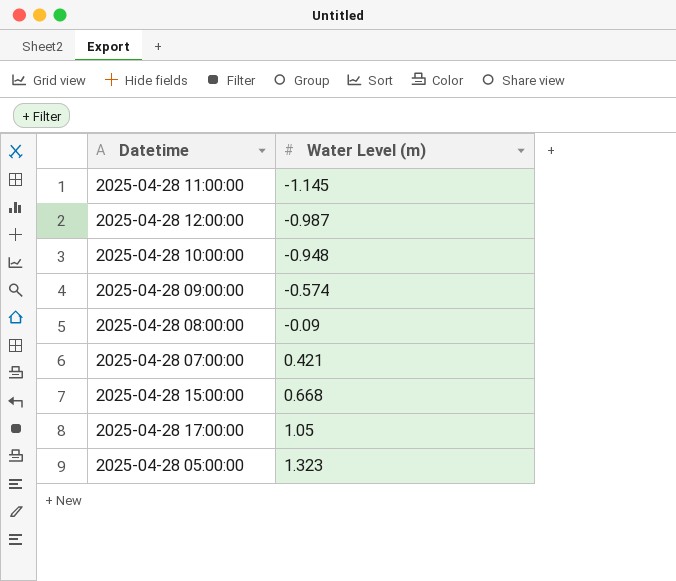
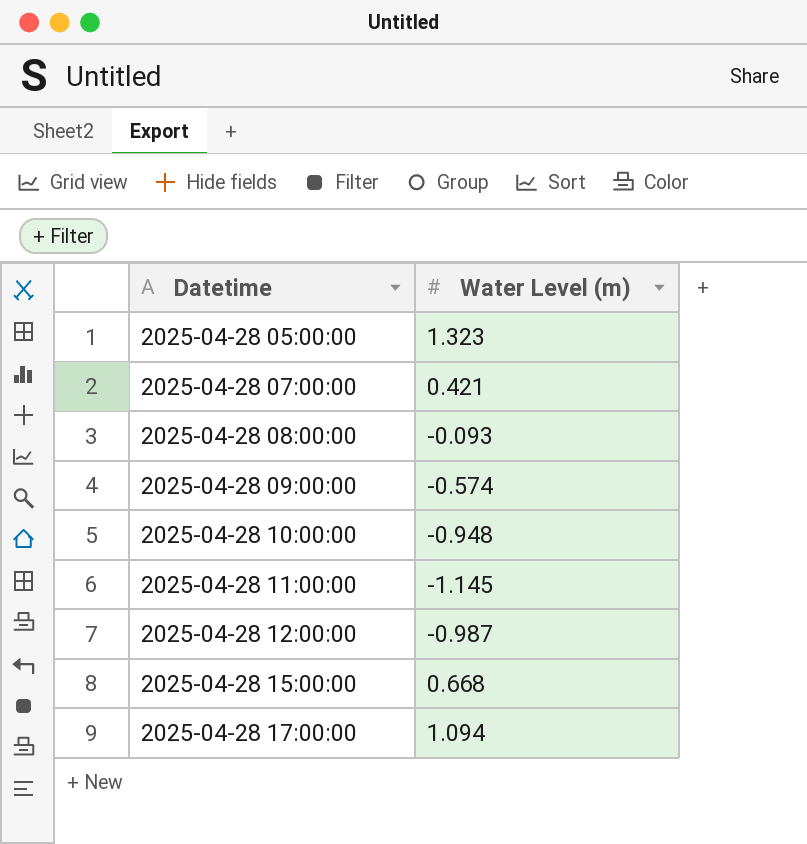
row order: Water Level (m) ascending -> Datetime ascending
2025-04-28 08:00:00 | Water Level (m): -0.09 -> -0.093
2025-04-28 17:00:00 | Water Level (m): 1.05 -> 1.094

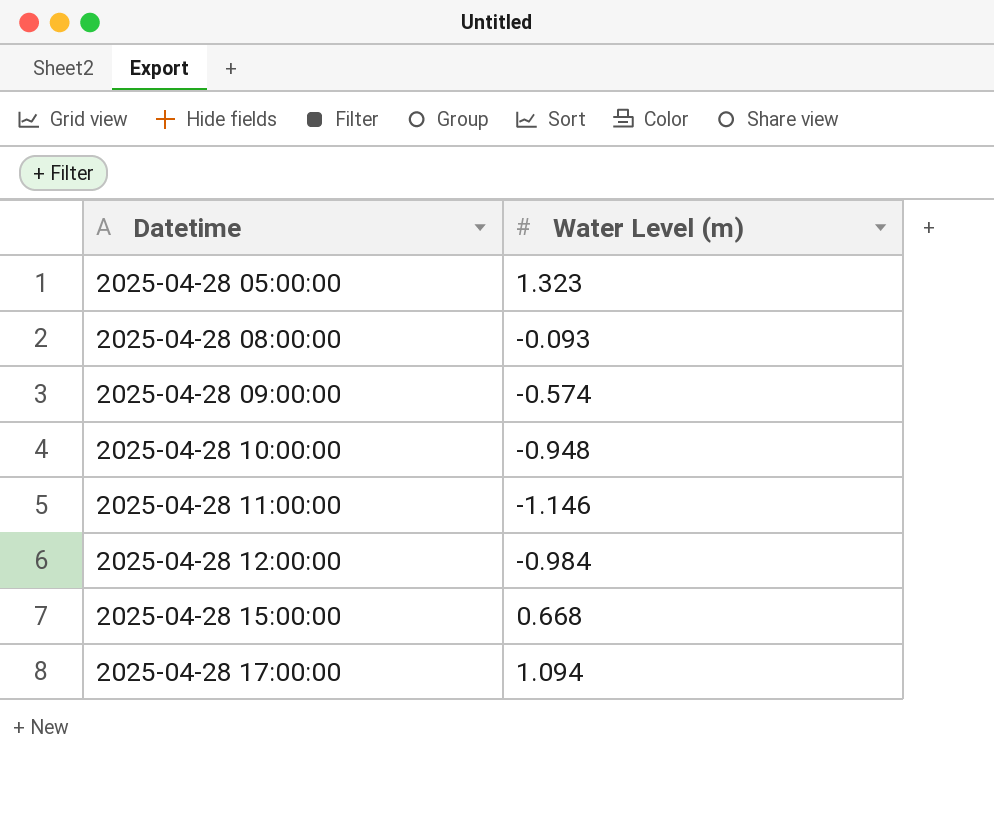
row 2025-04-28 07:00:00: 0.421 -> none
2025-04-28 11:00:00 | Water Level (m): -1.145 -> -1.146
2025-04-28 12:00:00 | Water Level (m): -0.987 -> -0.984

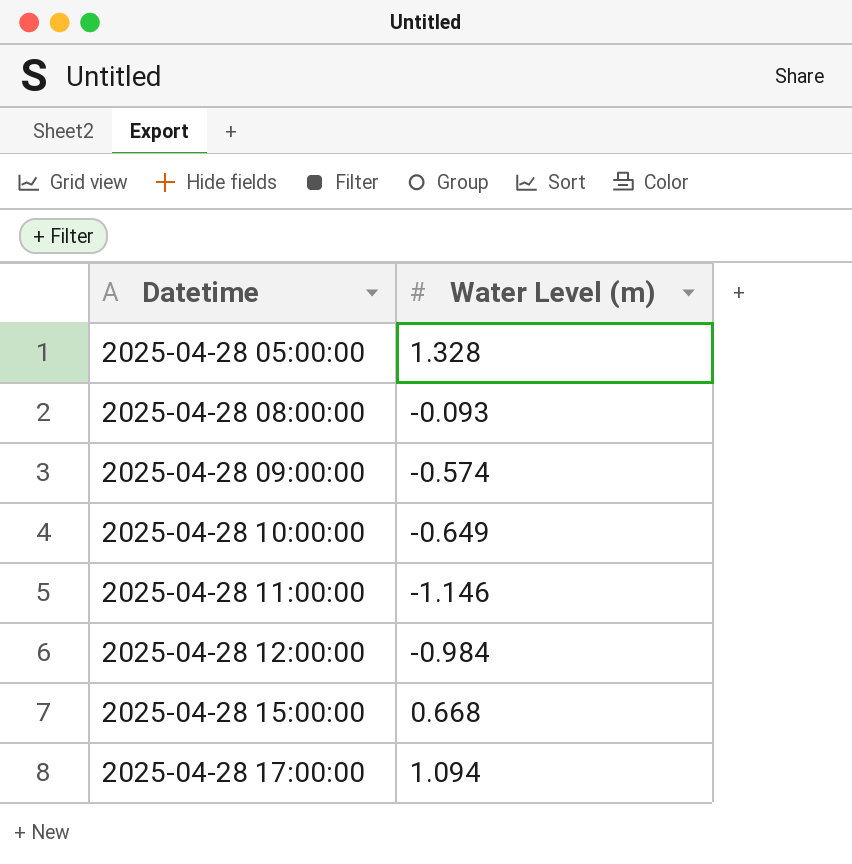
2025-04-28 05:00:00 | Water Level (m): 1.323 -> 1.328
2025-04-28 10:00:00 | Water Level (m): -0.948 -> -0.649

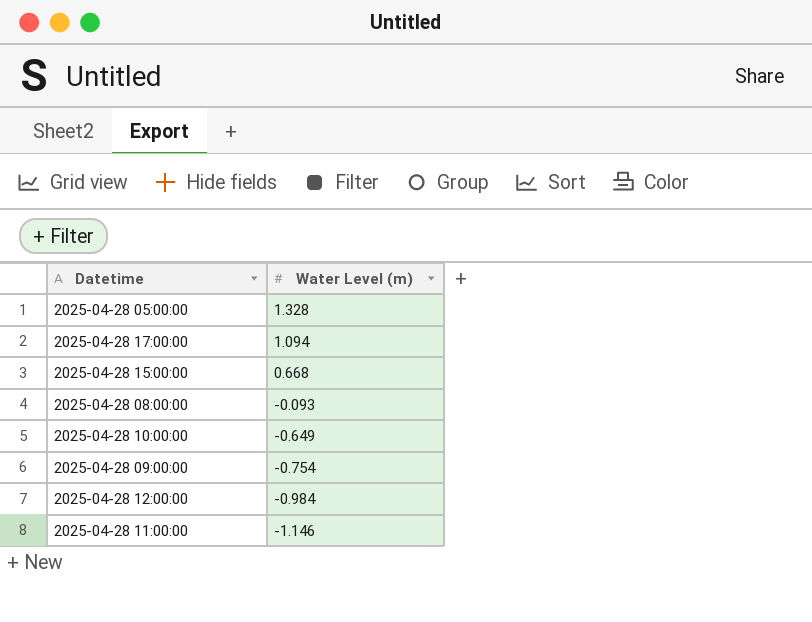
row order: Datetime ascending -> Water Level (m) descending
2025-04-28 09:00:00 | Water Level (m): -0.574 -> -0.754

